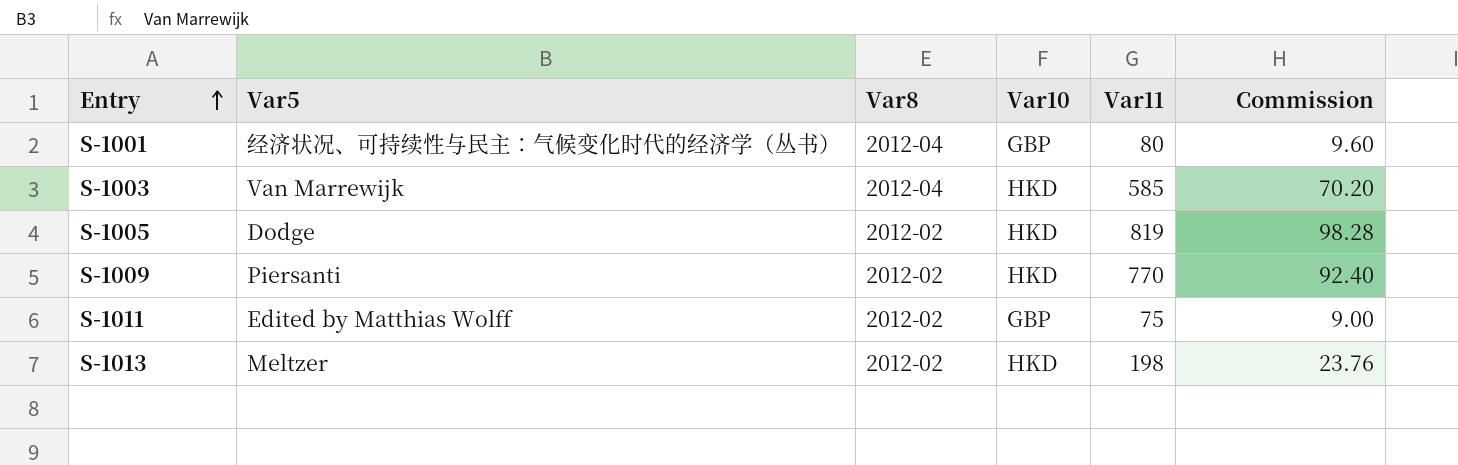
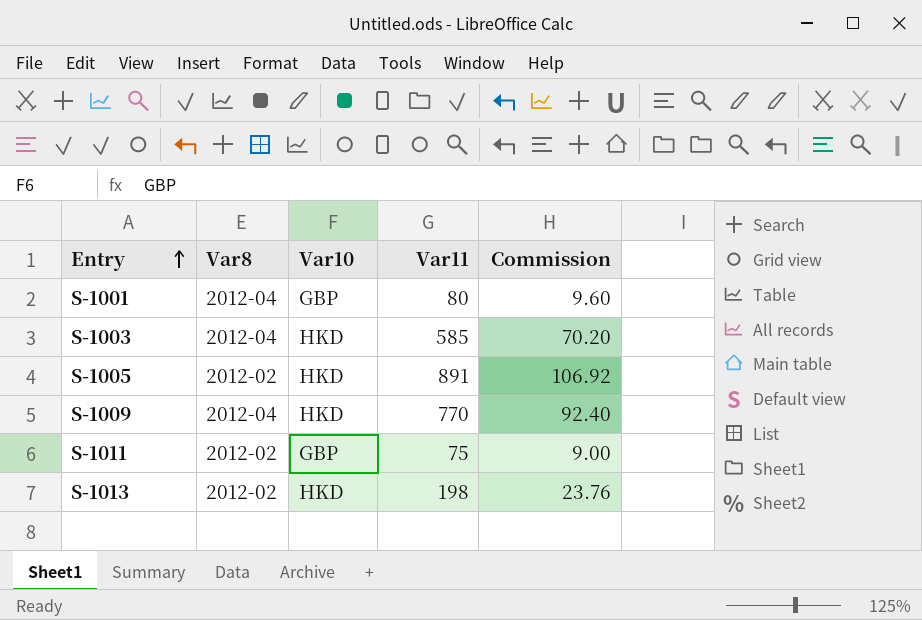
column Var5 | position: 2 -> none
S-1005 | Var11: 819 -> 891
S-1005 | Commission: 98.28 -> 106.92
S-1009 | Var8: 2012-02 -> 2012-04

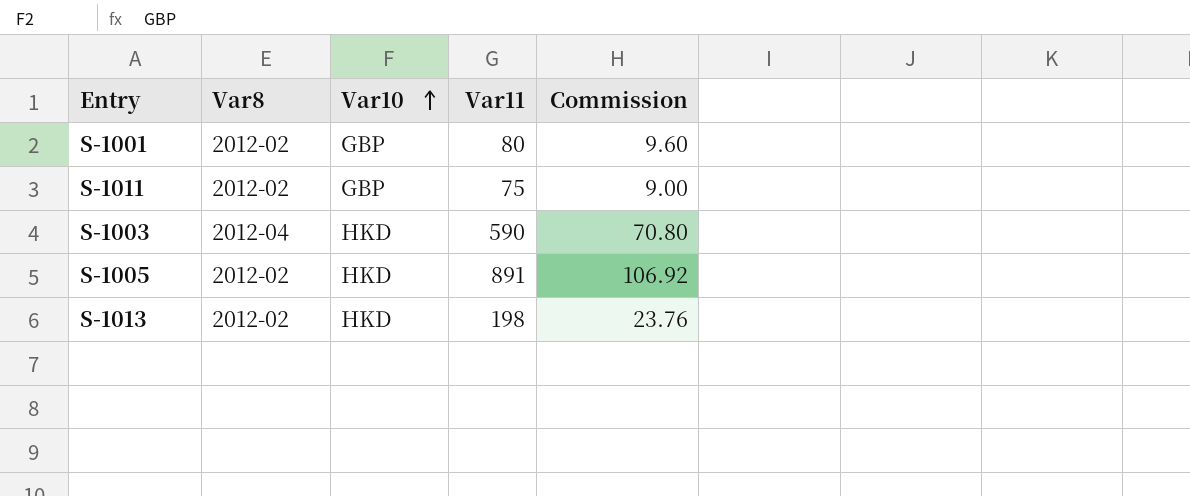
row order: Entry ascending -> Var10 ascending
row S-1009: 2012-04 | HKD | 770 | 92.40 -> none
S-1001 | Var8: 2012-04 -> 2012-02
S-1003 | Var11: 585 -> 590
S-1003 | Commission: 70.20 -> 70.80

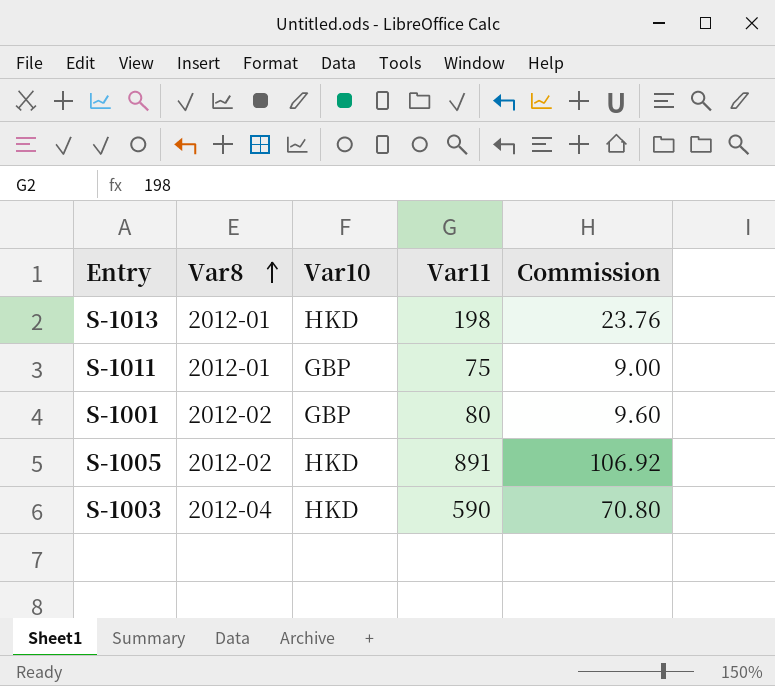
row order: Var10 ascending -> Var8 ascending
S-1013 | Var8: 2012-02 -> 2012-01
S-1011 | Var8: 2012-02 -> 2012-01

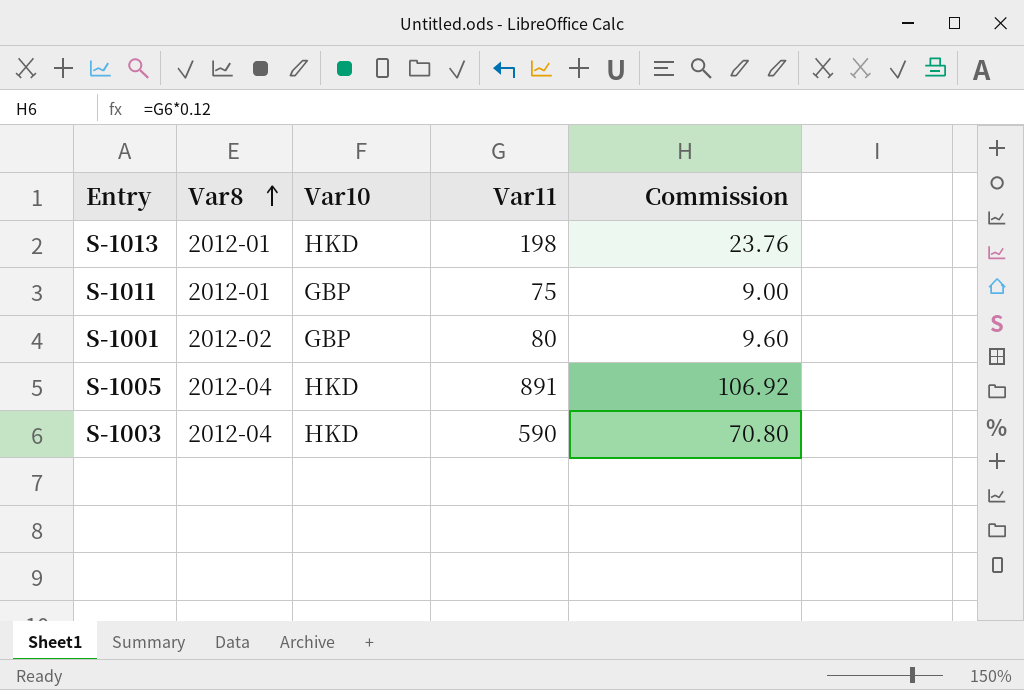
S-1005 | Var8: 2012-02 -> 2012-04

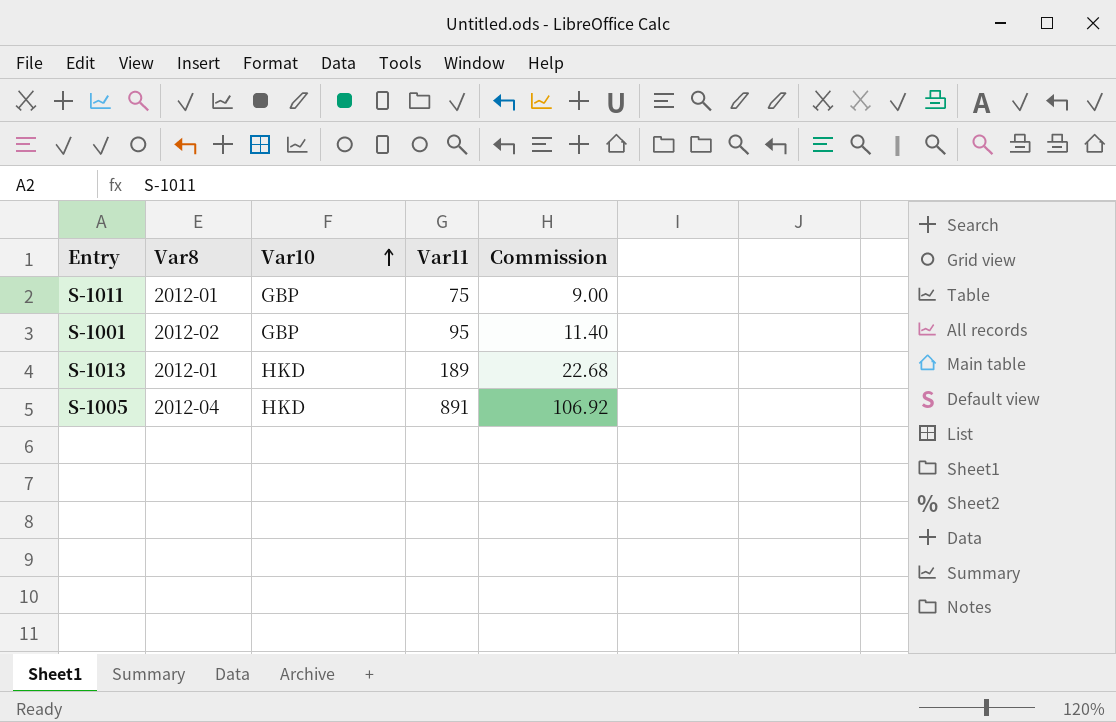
row order: Var8 ascending -> Var10 ascending
row S-1003: 2012-04 | HKD | 590 | 70.80 -> none
S-1001 | Var11: 80 -> 95
S-1001 | Commission: 9.60 -> 11.40
S-1013 | Var11: 198 -> 189
S-1013 | Commission: 23.76 -> 22.68

